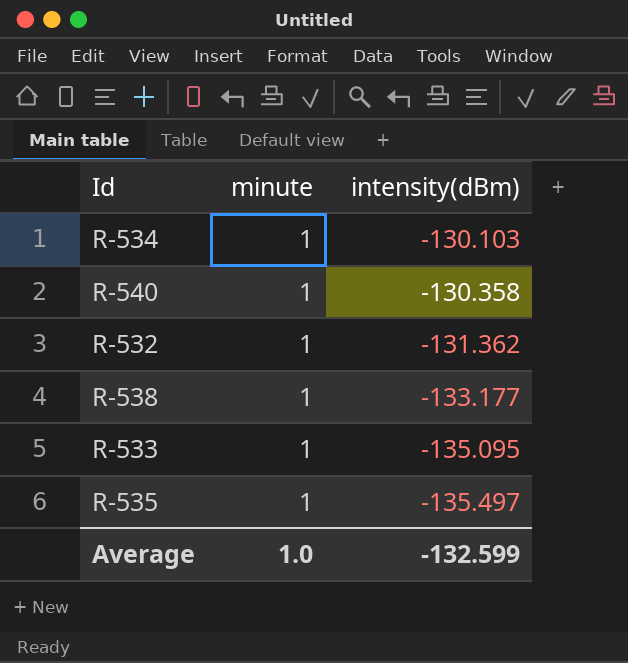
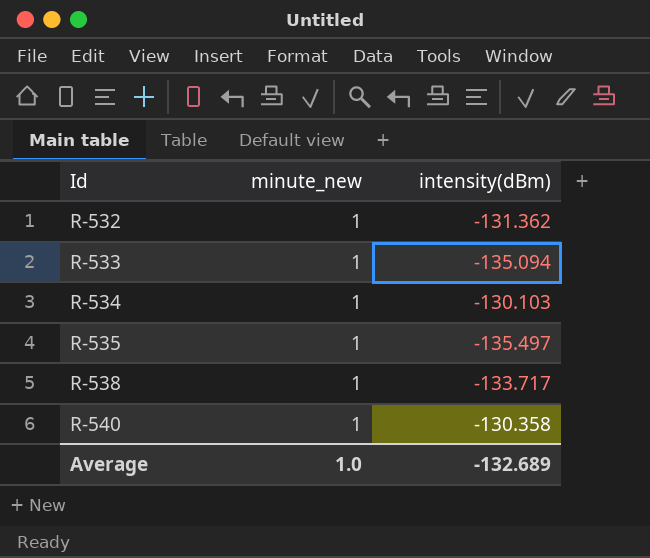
row order: intensity(dBm) descending -> Id ascending
column name: minute -> minute_new
R-533 | intensity(dBm): -135.095 -> -135.094
R-538 | intensity(dBm): -133.177 -> -133.717
Average | intensity(dBm): -132.599 -> -132.689

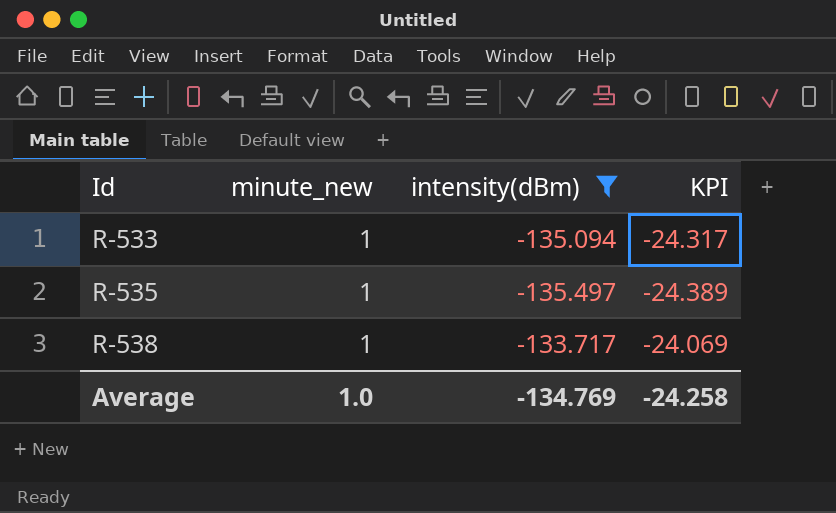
filter: none -> intensity(dBm) <= -133.717
column KPI | formula: none -> [intensity(dBm)] * 0.18
Average | intensity(dBm): -132.689 -> -134.769

